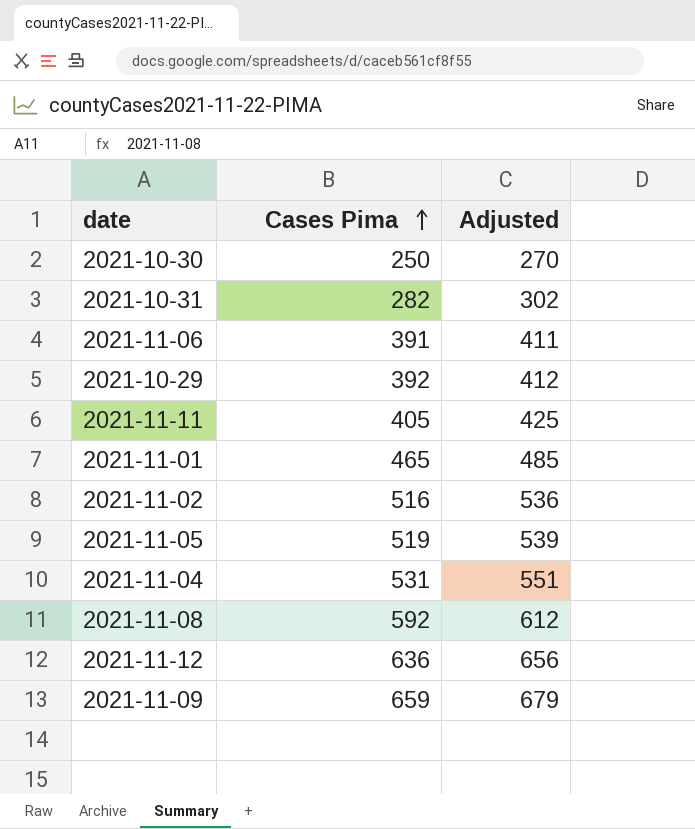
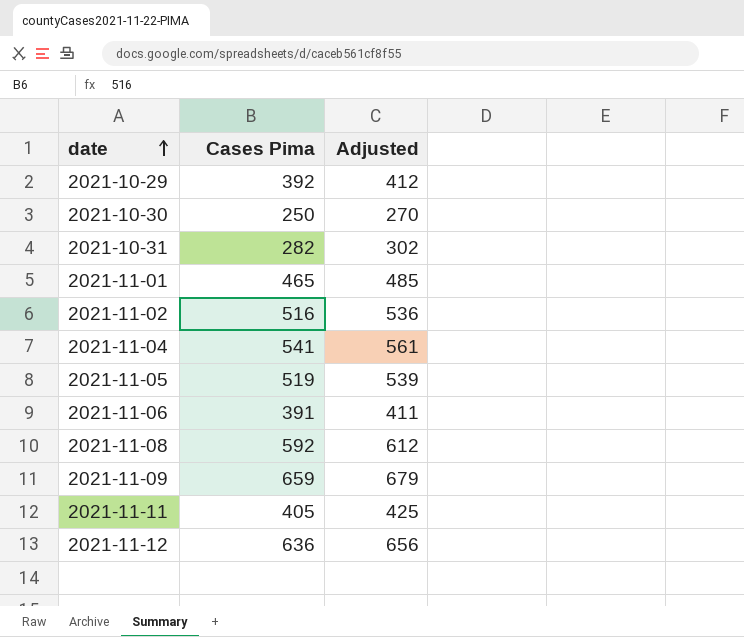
row order: Cases Pima ascending -> date ascending
2021-11-04 | Cases Pima: 531 -> 541
2021-11-04 | Adjusted: 551 -> 561

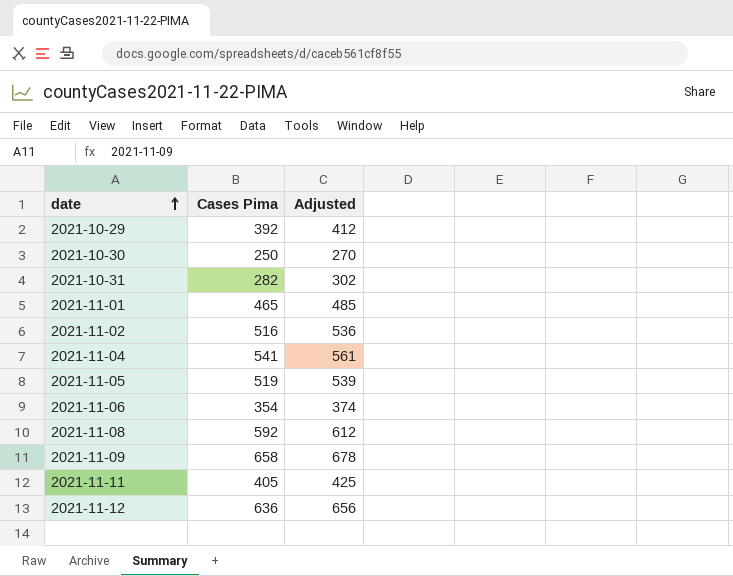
2021-11-06 | Cases Pima: 391 -> 354
2021-11-06 | Adjusted: 411 -> 374
2021-11-09 | Cases Pima: 659 -> 658
2021-11-09 | Adjusted: 679 -> 678

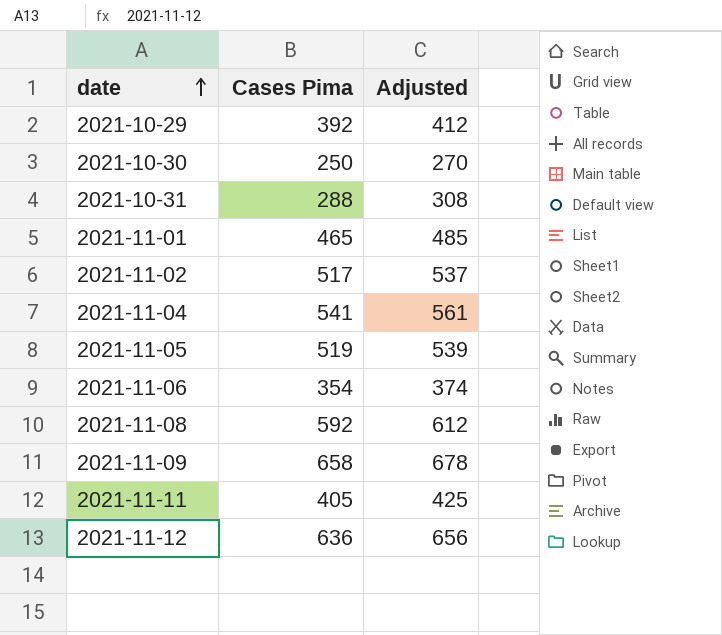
2021-10-31 | Cases Pima: 282 -> 288
2021-10-31 | Adjusted: 302 -> 308
2021-11-02 | Cases Pima: 516 -> 517
2021-11-02 | Adjusted: 536 -> 537

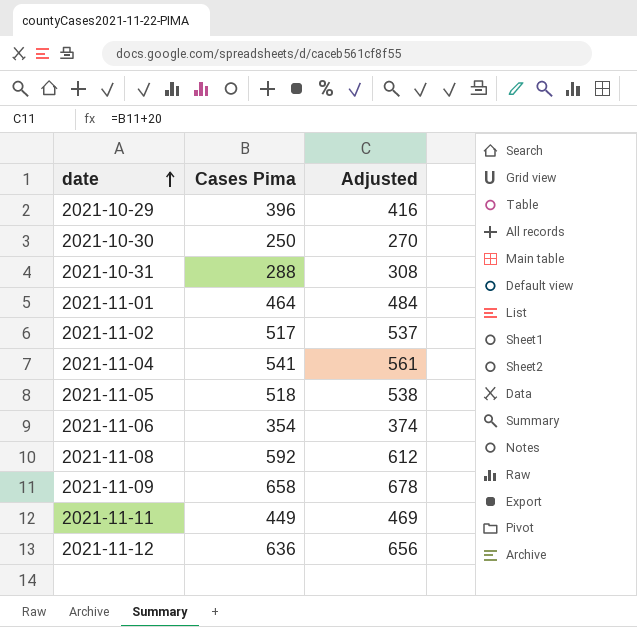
2021-10-29 | Cases Pima: 392 -> 396
2021-10-29 | Adjusted: 412 -> 416
2021-11-01 | Cases Pima: 465 -> 464
2021-11-01 | Adjusted: 485 -> 484
2021-11-05 | Cases Pima: 519 -> 518
2021-11-05 | Adjusted: 539 -> 538
2021-11-11 | Cases Pima: 405 -> 449
2021-11-11 | Adjusted: 425 -> 469

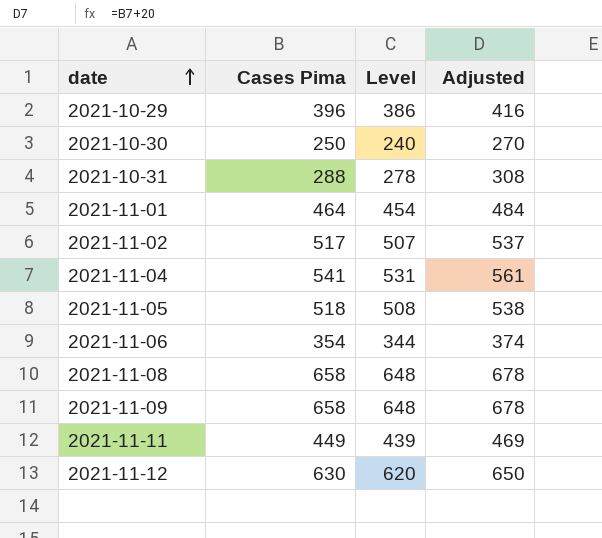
column Level | formula: none -> [Cases Pima] - 10
2021-11-08 | Cases Pima: 592 -> 658
2021-11-08 | Adjusted: 612 -> 678
2021-11-12 | Cases Pima: 636 -> 630
2021-11-12 | Adjusted: 656 -> 650

